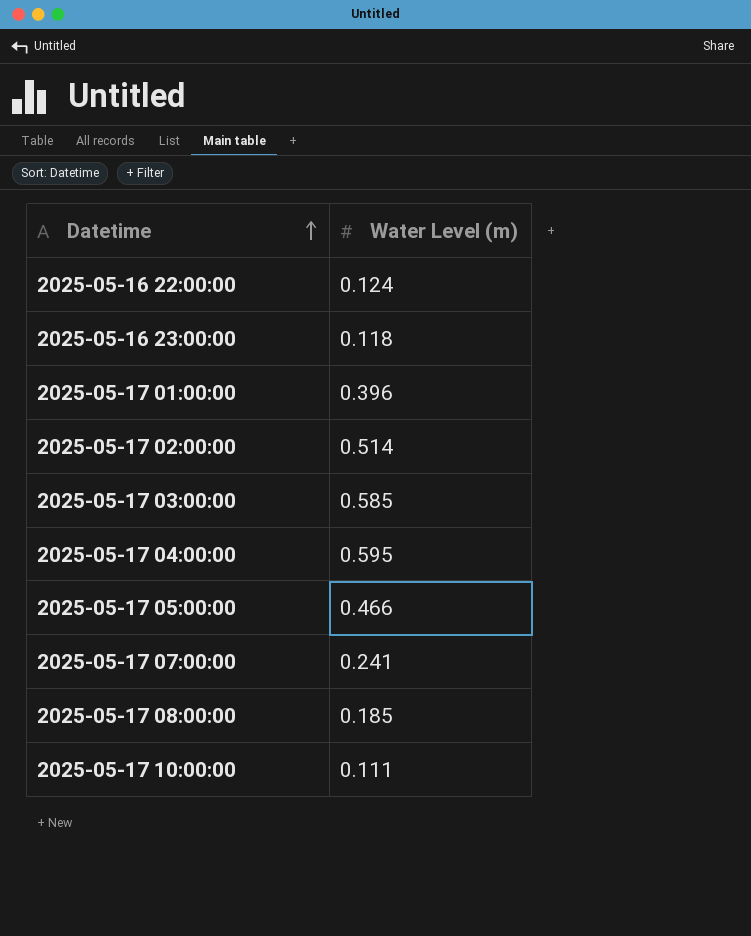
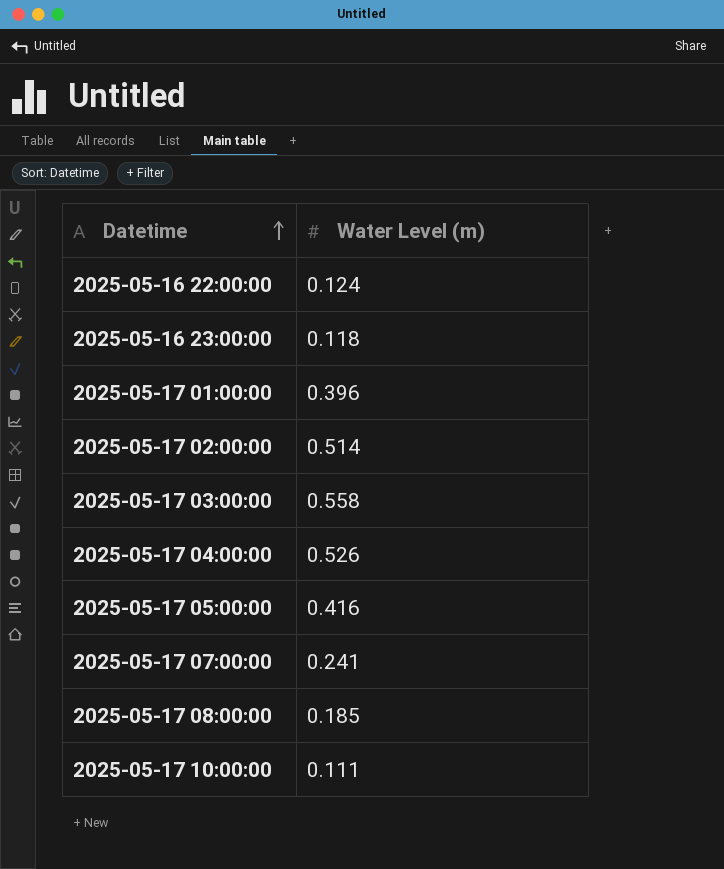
2025-05-17 03:00:00 | Water Level (m): 0.585 -> 0.558
2025-05-17 04:00:00 | Water Level (m): 0.595 -> 0.526
2025-05-17 05:00:00 | Water Level (m): 0.466 -> 0.416

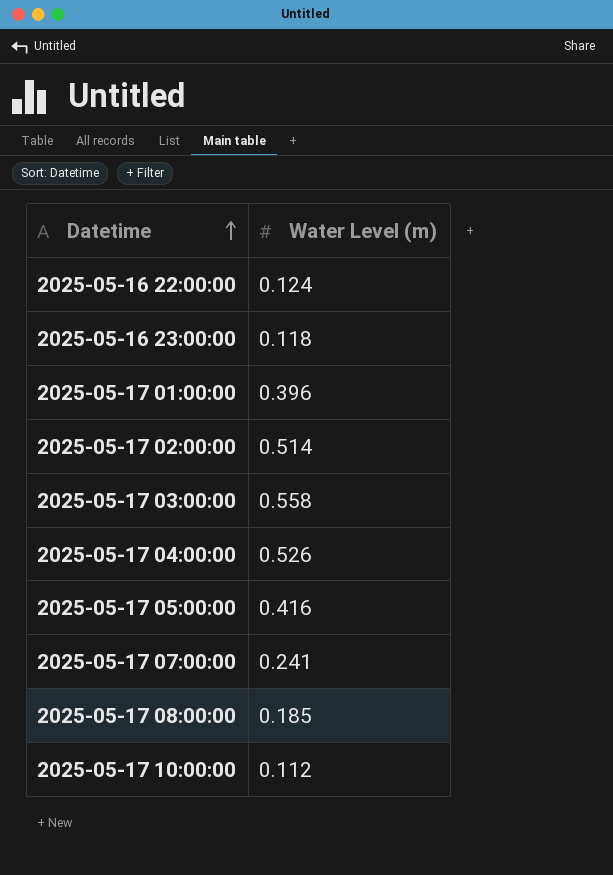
2025-05-17 10:00:00 | Water Level (m): 0.111 -> 0.112

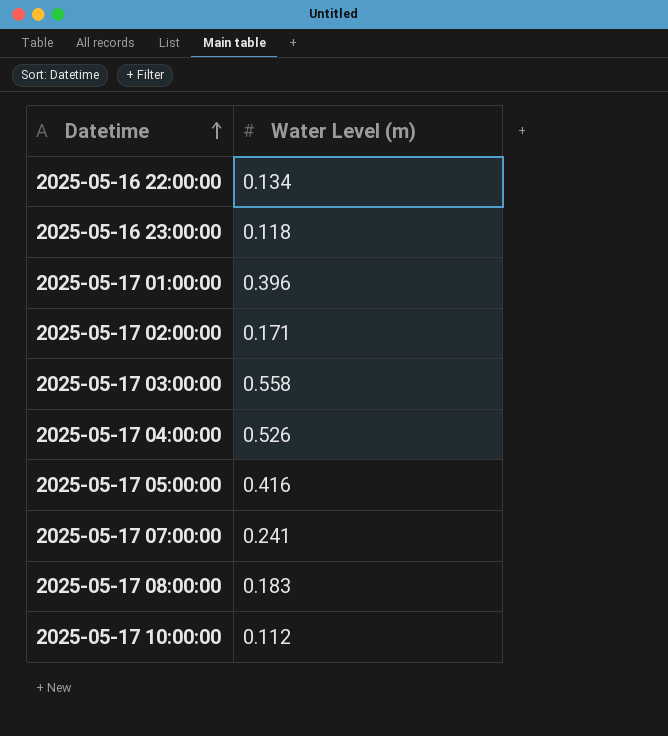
2025-05-16 22:00:00 | Water Level (m): 0.124 -> 0.134
2025-05-17 02:00:00 | Water Level (m): 0.514 -> 0.171
2025-05-17 08:00:00 | Water Level (m): 0.185 -> 0.183

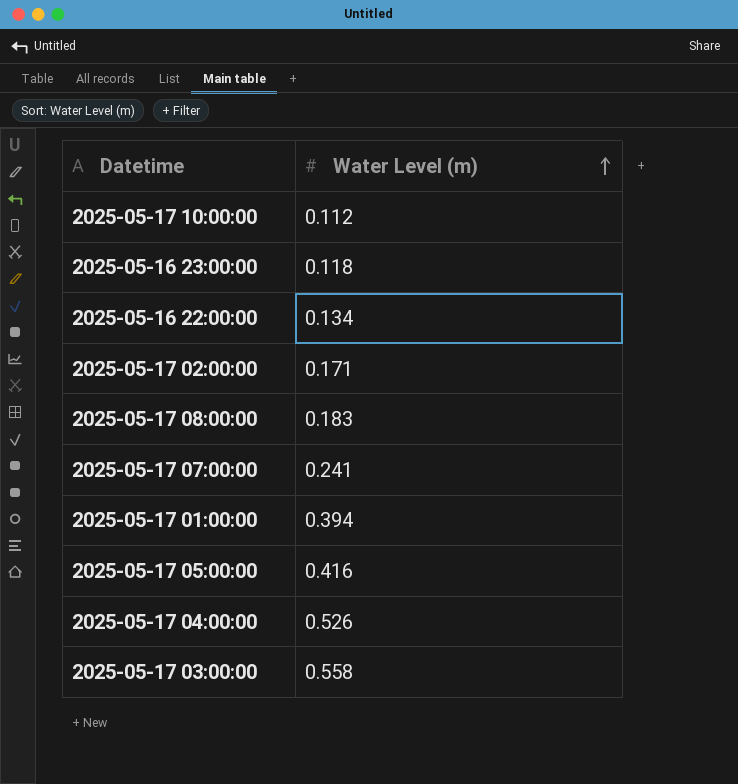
row order: Datetime ascending -> Water Level (m) ascending
2025-05-17 01:00:00 | Water Level (m): 0.396 -> 0.394

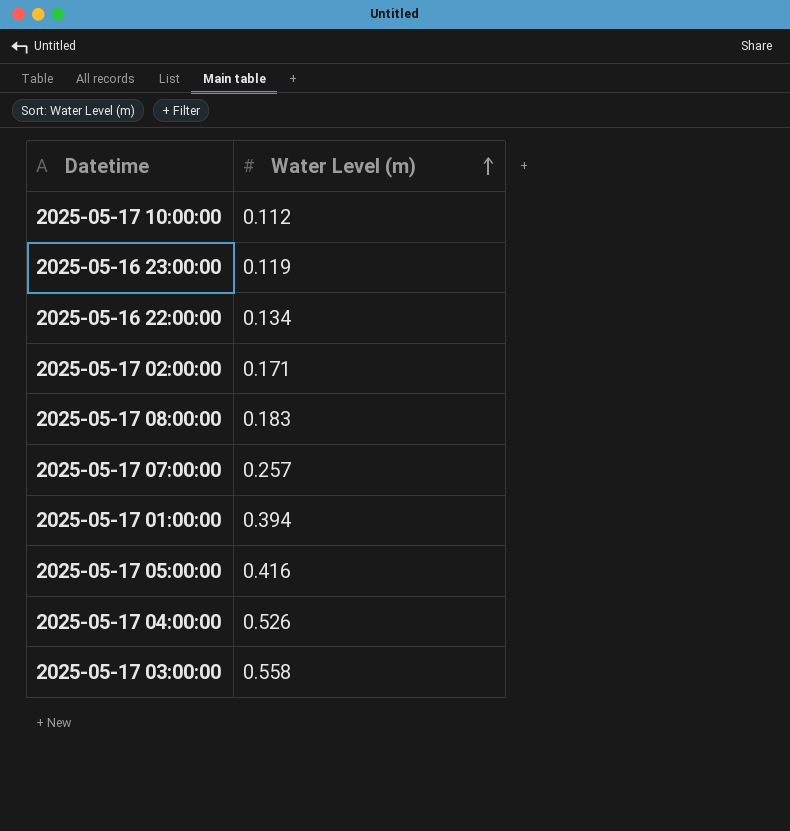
2025-05-16 23:00:00 | Water Level (m): 0.118 -> 0.119
2025-05-17 07:00:00 | Water Level (m): 0.241 -> 0.257

